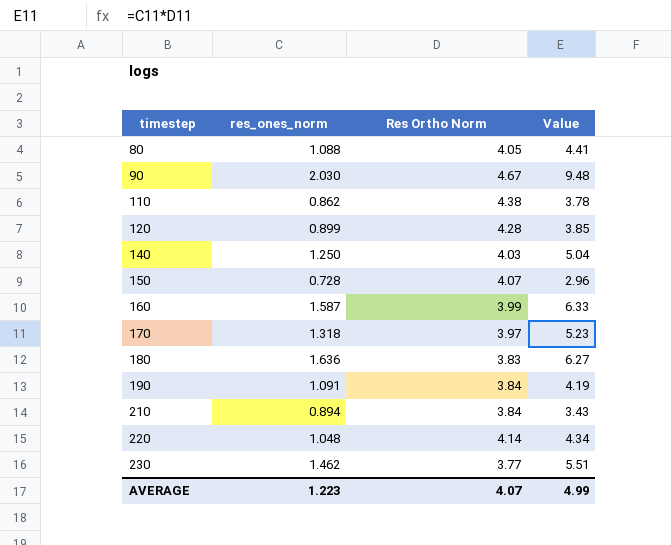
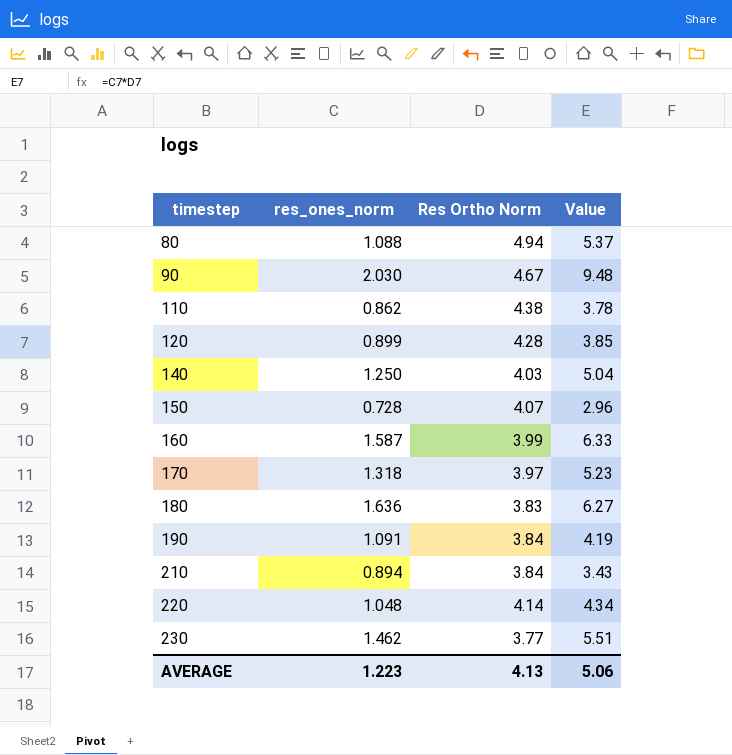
80 | Res Ortho Norm: 4.05 -> 4.94
80 | Value: 4.41 -> 5.37
AVERAGE | Res Ortho Norm: 4.07 -> 4.13
AVERAGE | Value: 4.99 -> 5.06

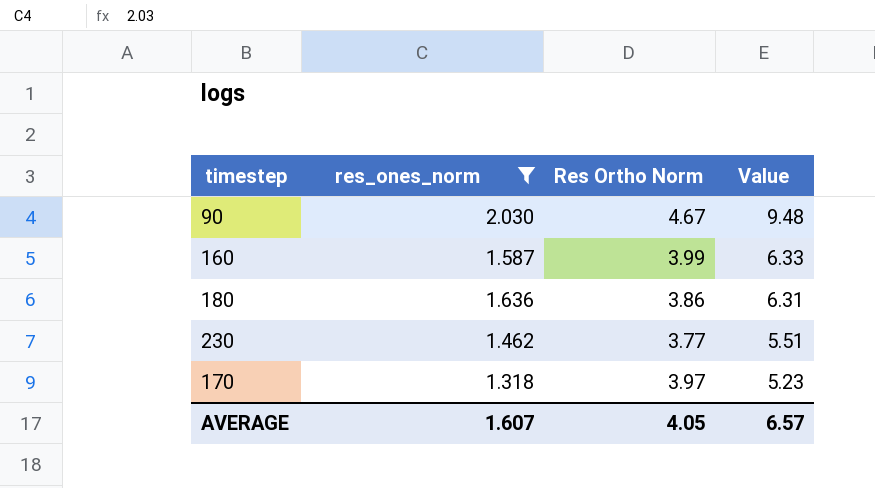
filter: none -> res_ones_norm >= 1.318
row order: timestep ascending -> Value descending
180 | Res Ortho Norm: 3.83 -> 3.86
180 | Value: 6.27 -> 6.31
AVERAGE | res_ones_norm: 1.223 -> 1.607
AVERAGE | Res Ortho Norm: 4.13 -> 4.05
AVERAGE | Value: 5.06 -> 6.57

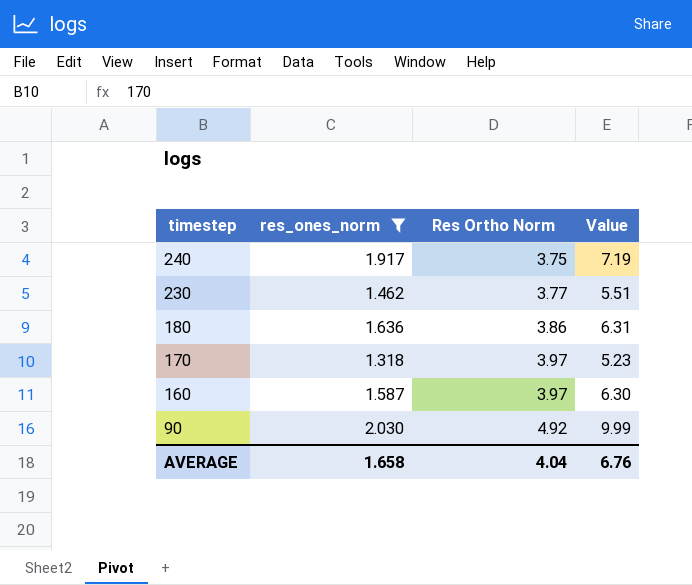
row order: Value descending -> timestep descending
row 240: none -> 1.917 | 3.75 | 7.19
160 | Res Ortho Norm: 3.99 -> 3.97
160 | Value: 6.33 -> 6.30
90 | Res Ortho Norm: 4.67 -> 4.92
90 | Value: 9.48 -> 9.99
AVERAGE | res_ones_norm: 1.607 -> 1.658
AVERAGE | Res Ortho Norm: 4.05 -> 4.04
AVERAGE | Value: 6.57 -> 6.76

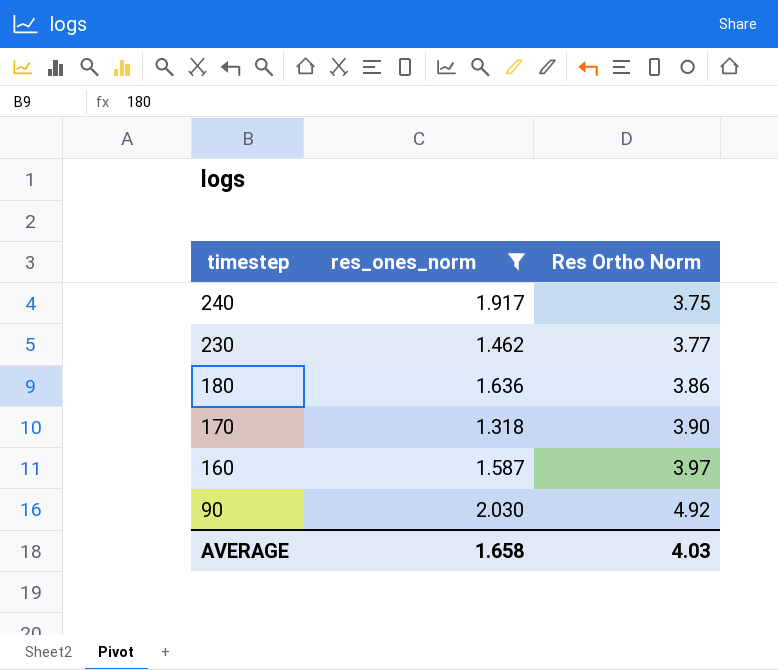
column Value | formula: [res_ones_norm] * [Res Ortho Norm] -> none
170 | Res Ortho Norm: 3.97 -> 3.90
AVERAGE | Res Ortho Norm: 4.04 -> 4.03

